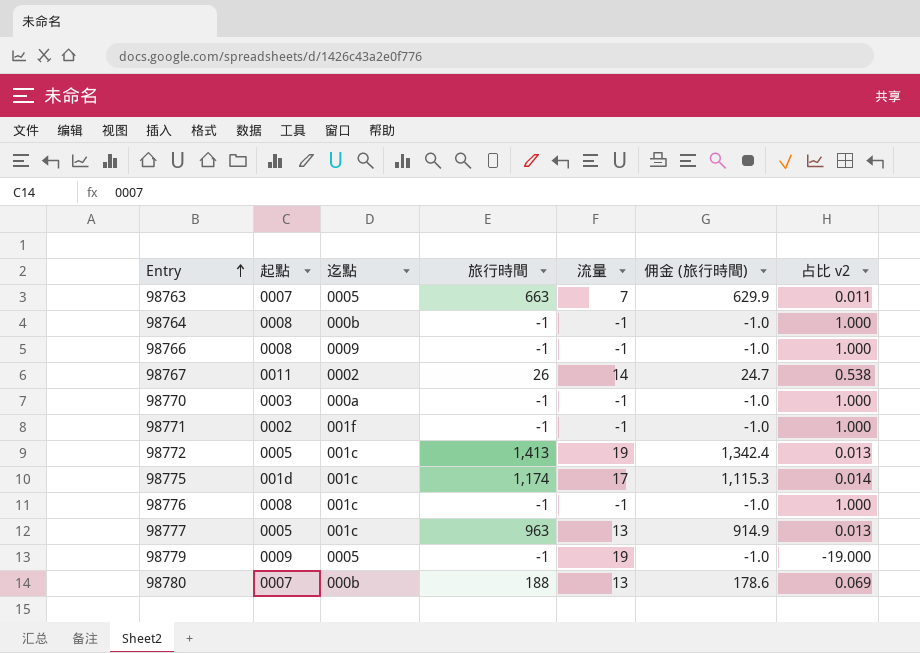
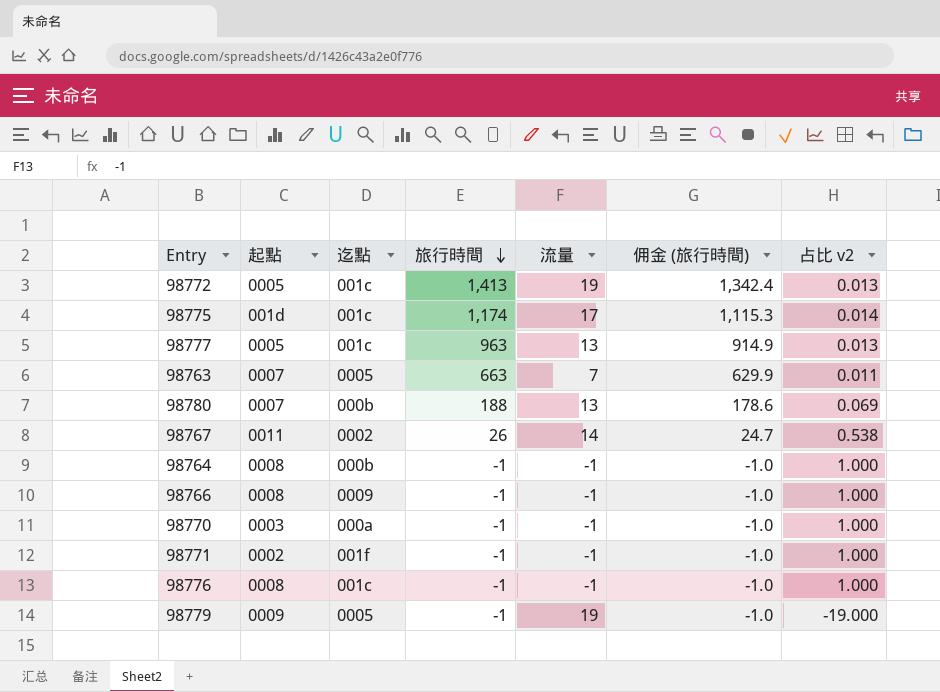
row order: Entry ascending -> 旅行時間 descending

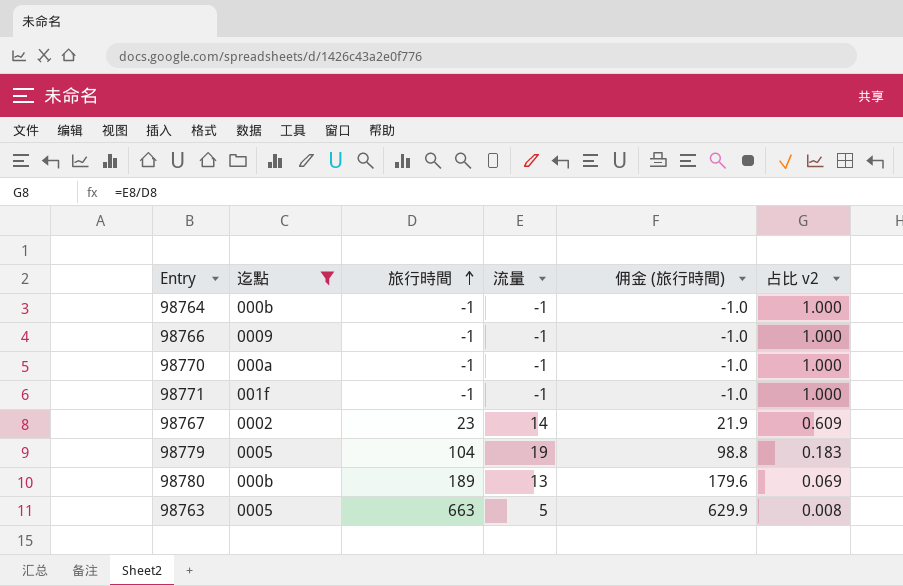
filter: none -> 迄點 != 001c
row order: 旅行時間 descending -> 旅行時間 ascending
column 起點 | position: 2 -> none
98767 | 旅行時間: 26 -> 23
98767 | 佣金 (旅行時間): 24.7 -> 21.9
98767 | 占比 v2: 0.538 -> 0.609
98779 | 旅行時間: -1 -> 104
98779 | 佣金 (旅行時間): -1.0 -> 98.8
98779 | 占比 v2: -19.000 -> 0.183
98780 | 旅行時間: 188 -> 189
98780 | 佣金 (旅行時間): 178.6 -> 179.6
98763 | 流量: 7 -> 5
98763 | 占比 v2: 0.011 -> 0.008

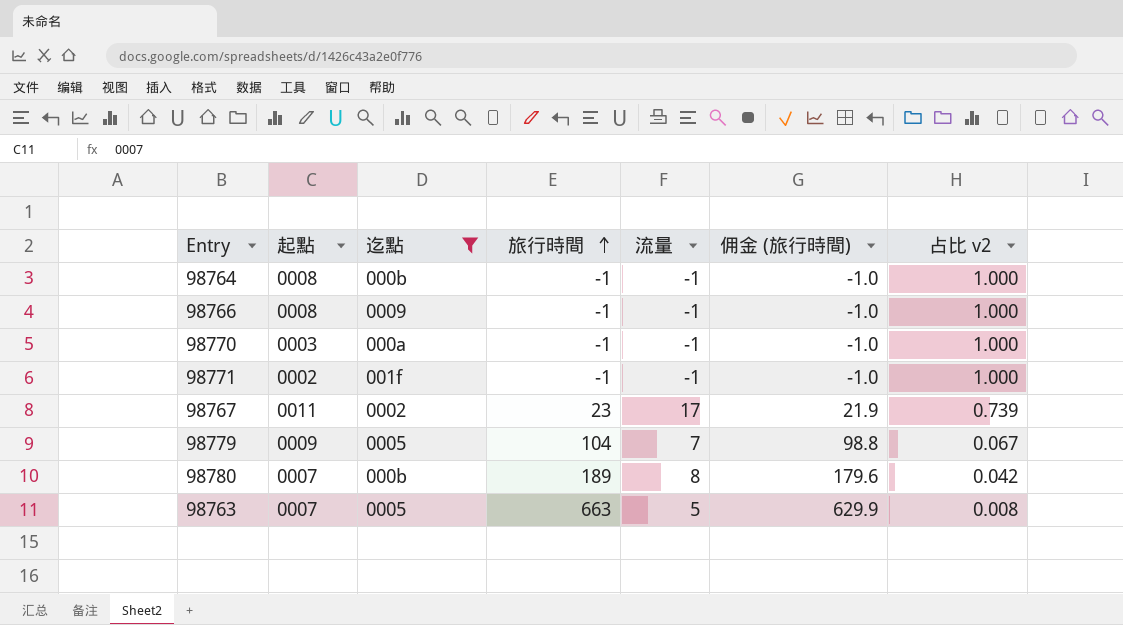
column 起點 | position: none -> 2
98767 | 流量: 14 -> 17
98767 | 占比 v2: 0.609 -> 0.739
98779 | 流量: 19 -> 7
98779 | 占比 v2: 0.183 -> 0.067
98780 | 流量: 13 -> 8
98780 | 占比 v2: 0.069 -> 0.042

